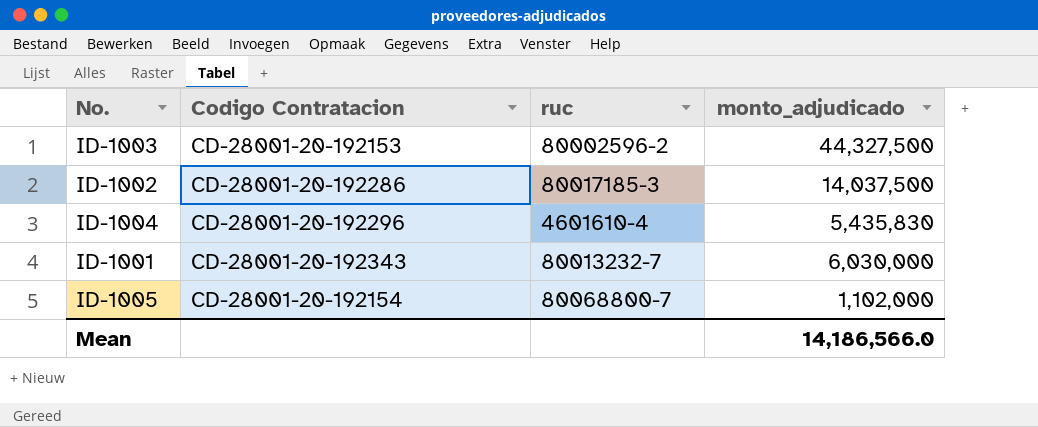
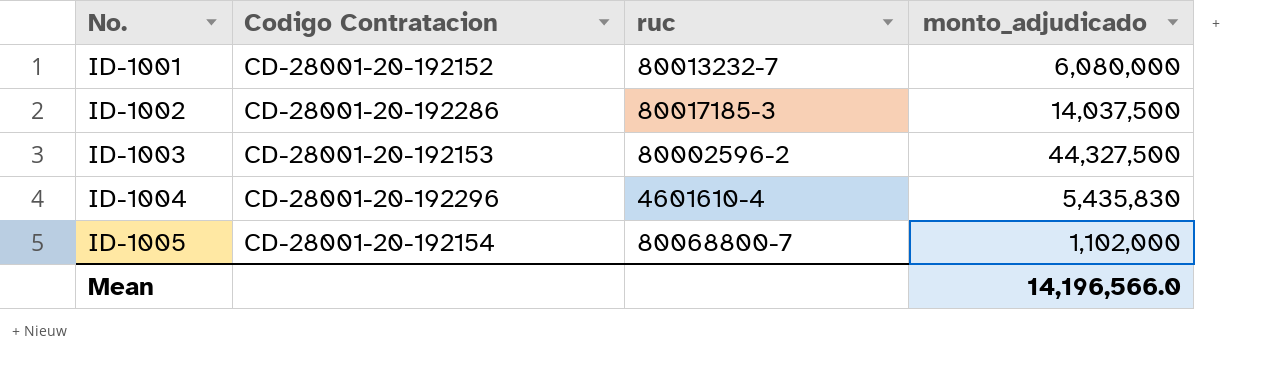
row order: none -> No. ascending
ID-1001 | Codigo Contratacion: CD-28001-20-192343 -> CD-28001-20-192152
ID-1001 | monto_adjudicado: 6,030,000 -> 6,080,000
Mean | monto_adjudicado: 14,186,566.0 -> 14,196,566.0

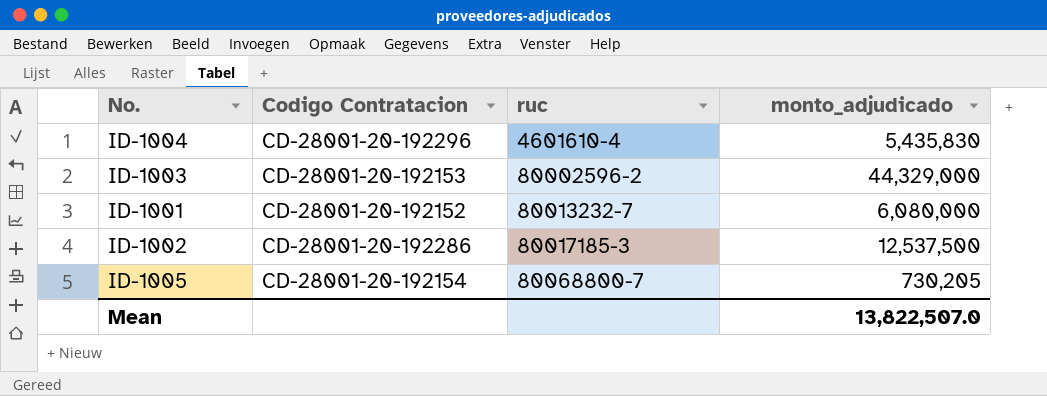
row order: No. ascending -> ruc ascending
ID-1003 | monto_adjudicado: 44,327,500 -> 44,329,000
ID-1002 | monto_adjudicado: 14,037,500 -> 12,537,500
ID-1005 | monto_adjudicado: 1,102,000 -> 730,205
Mean | monto_adjudicado: 14,196,566.0 -> 13,822,507.0

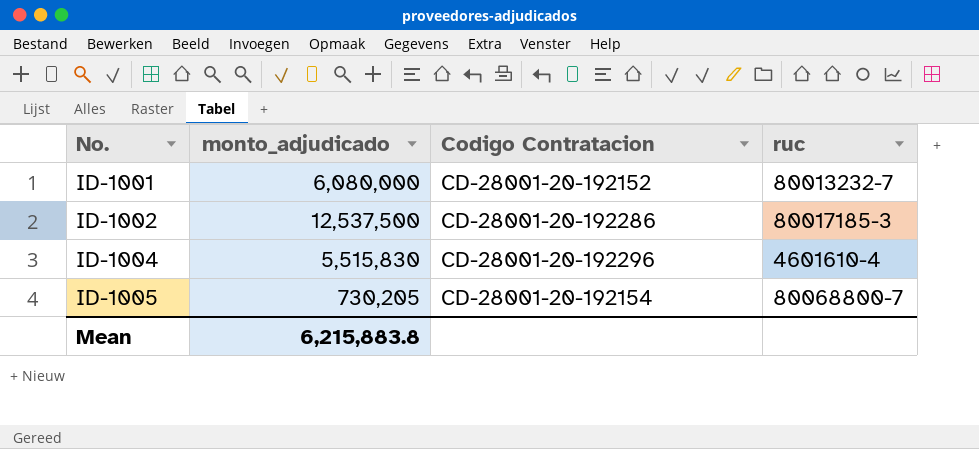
row order: ruc ascending -> No. ascending
column monto_adjudicado | position: 4 -> 2
row ID-1003: CD-28001-20-192153 | 80002596-2 | 44,329,000 -> none
ID-1004 | monto_adjudicado: 5,435,830 -> 5,515,830
Mean | monto_adjudicado: 13,822,507.0 -> 6,215,883.8

